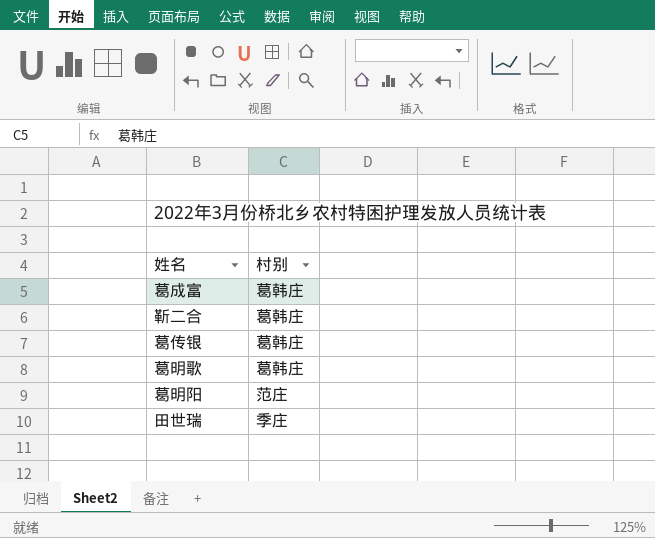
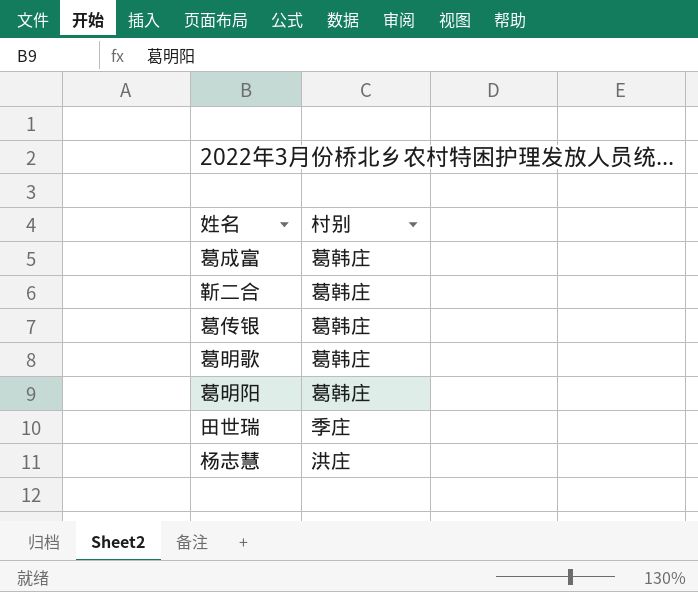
葛明阳 | 村别: 范庄 -> 葛韩庄
row 杨志慧: none -> 洪庄

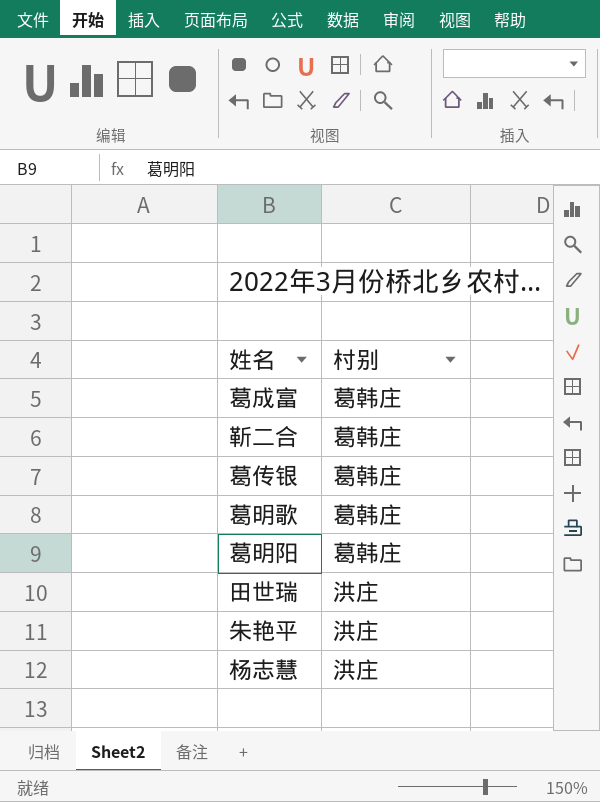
田世瑞 | 村别: 季庄 -> 洪庄
row 朱艳平: none -> 洪庄

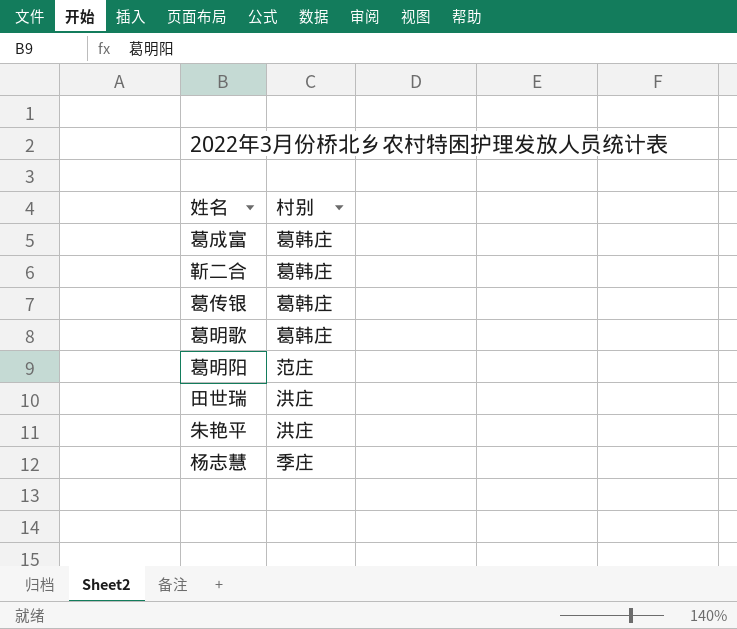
葛明阳 | 村别: 葛韩庄 -> 范庄
杨志慧 | 村别: 洪庄 -> 季庄

